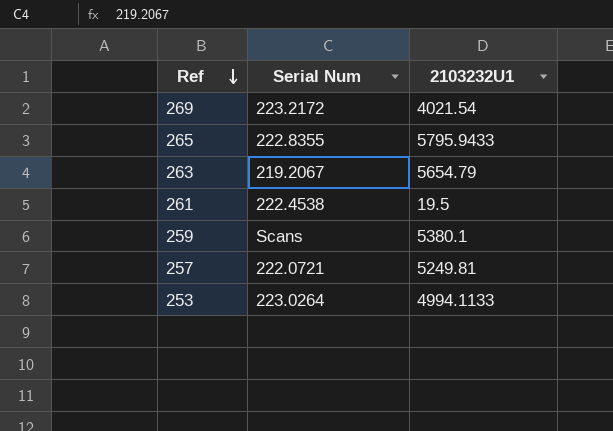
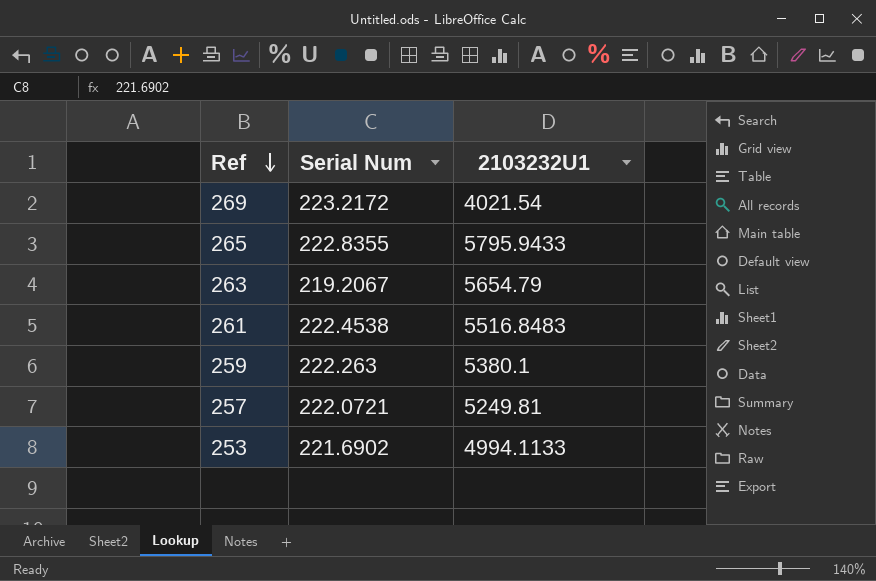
261 | 2103232U1: 19.5 -> 5516.8483
259 | Serial Num: Scans -> 222.263
253 | Serial Num: 223.0264 -> 221.6902

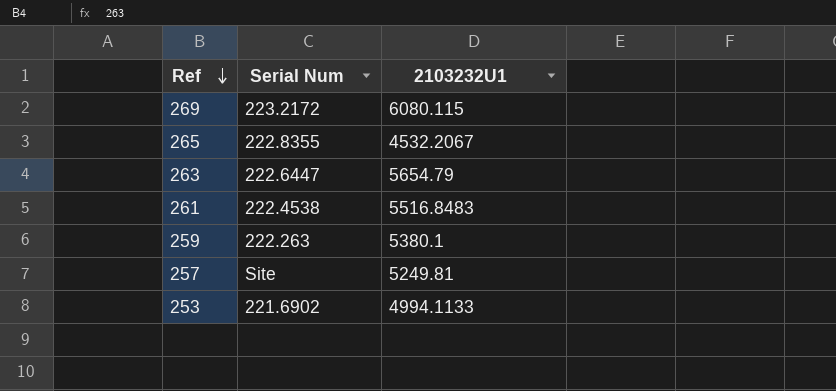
269 | 2103232U1: 4021.54 -> 6080.115
265 | 2103232U1: 5795.9433 -> 4532.2067
263 | Serial Num: 219.2067 -> 222.6447
257 | Serial Num: 222.0721 -> Site

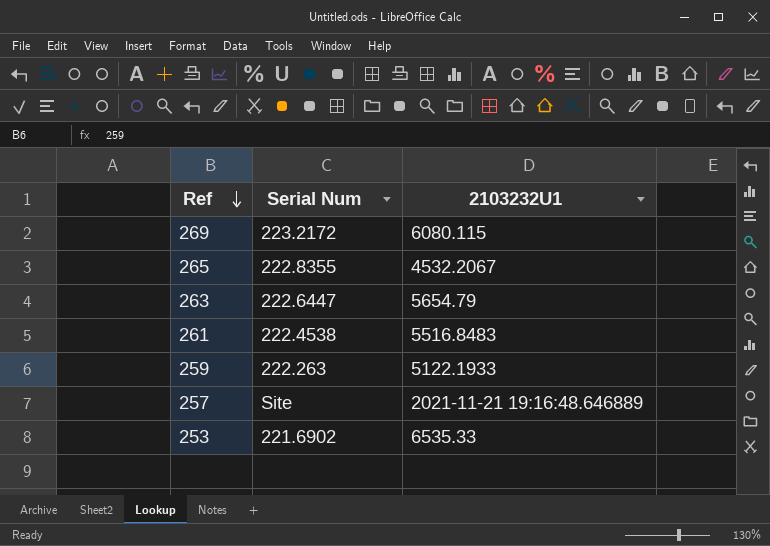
259 | 2103232U1: 5380.1 -> 5122.1933
257 | 2103232U1: 5249.81 -> 2021-11-21 19:16:48.646889
253 | 2103232U1: 4994.1133 -> 6535.33

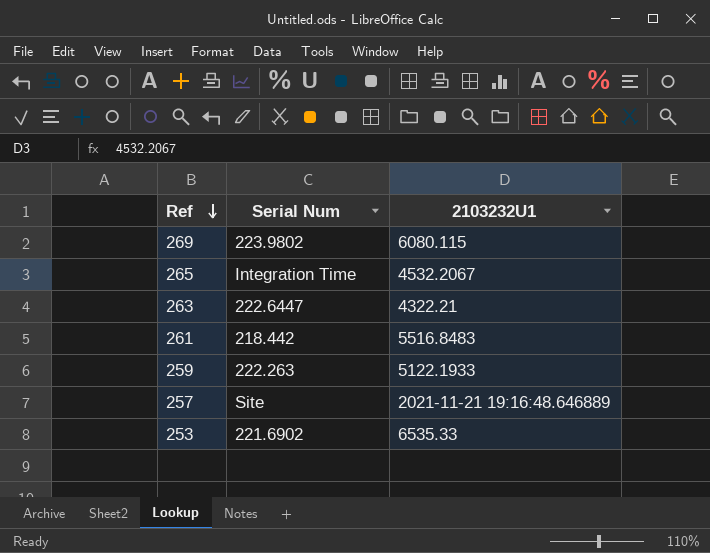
269 | Serial Num: 223.2172 -> 223.9802
265 | Serial Num: 222.8355 -> Integration Time
263 | 2103232U1: 5654.79 -> 4322.21
261 | Serial Num: 222.4538 -> 218.442

